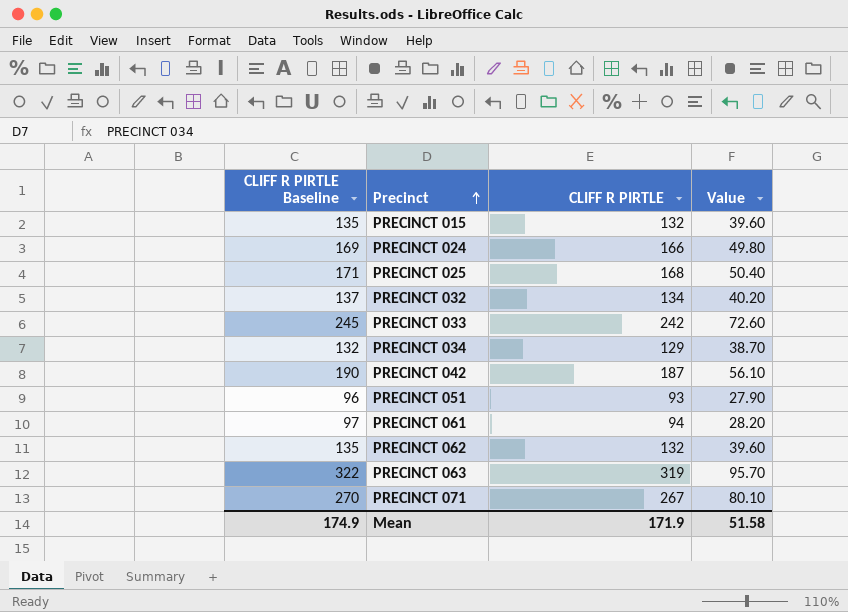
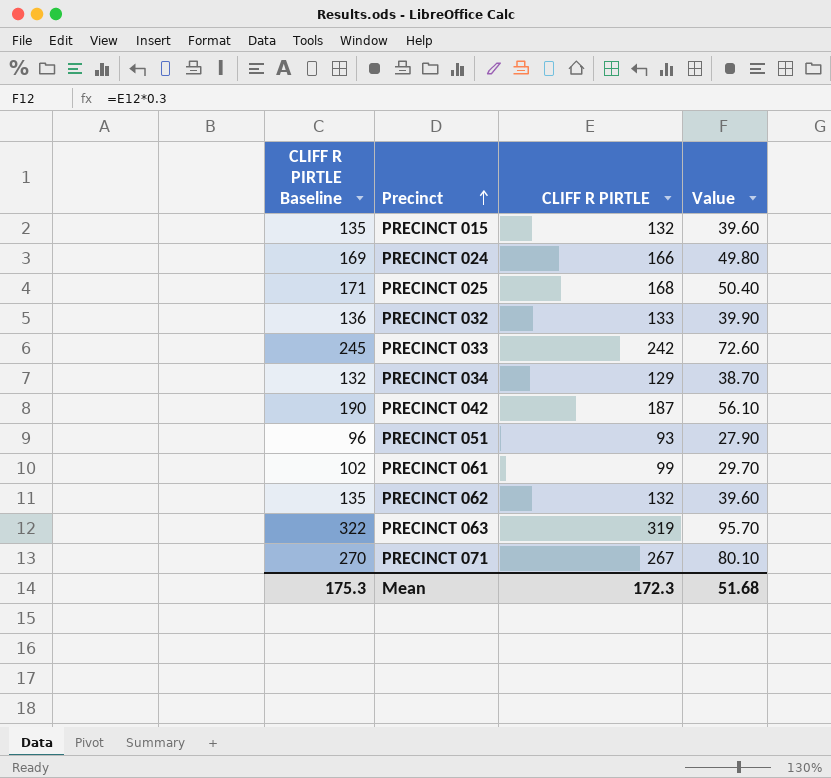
PRECINCT 032 | CLIFF R PIRTLE Baseline: 137 -> 136
PRECINCT 032 | CLIFF R PIRTLE: 134 -> 133
PRECINCT 032 | Value: 40.20 -> 39.90
PRECINCT 061 | CLIFF R PIRTLE Baseline: 97 -> 102
PRECINCT 061 | CLIFF R PIRTLE: 94 -> 99
PRECINCT 061 | Value: 28.20 -> 29.70
Mean | CLIFF R PIRTLE Baseline: 174.9 -> 175.3
Mean | CLIFF R PIRTLE: 171.9 -> 172.3
Mean | Value: 51.58 -> 51.68

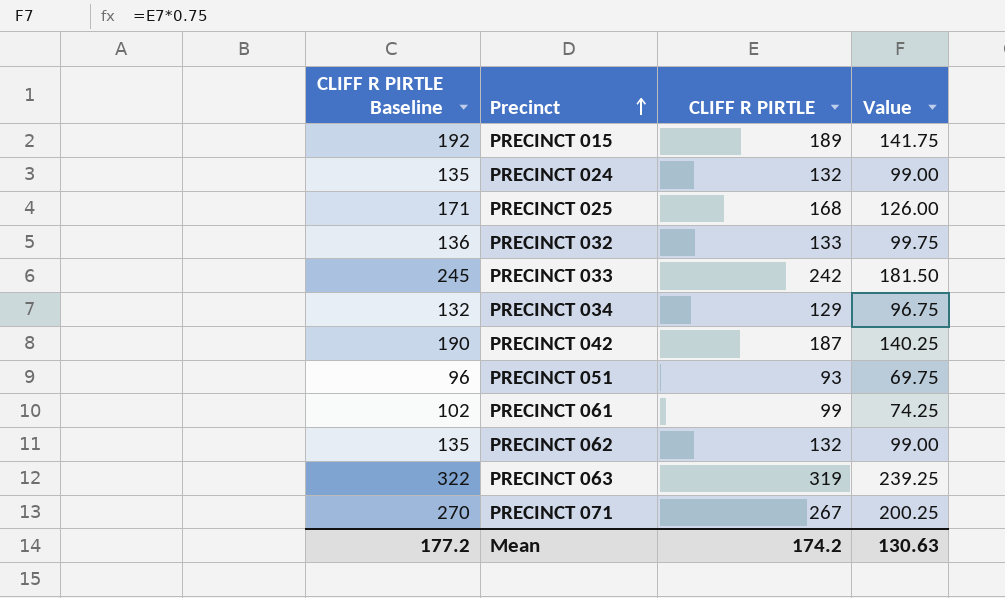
column Value | formula: [CLIFF R PIRTLE] * 0.3 -> [CLIFF R PIRTLE] * 0.75
PRECINCT 015 | CLIFF R PIRTLE Baseline: 135 -> 192
PRECINCT 015 | CLIFF R PIRTLE: 132 -> 189
PRECINCT 024 | CLIFF R PIRTLE Baseline: 169 -> 135
PRECINCT 024 | CLIFF R PIRTLE: 166 -> 132
Mean | CLIFF R PIRTLE Baseline: 175.3 -> 177.2
Mean | CLIFF R PIRTLE: 172.3 -> 174.2
Mean | Value: 51.68 -> 130.63

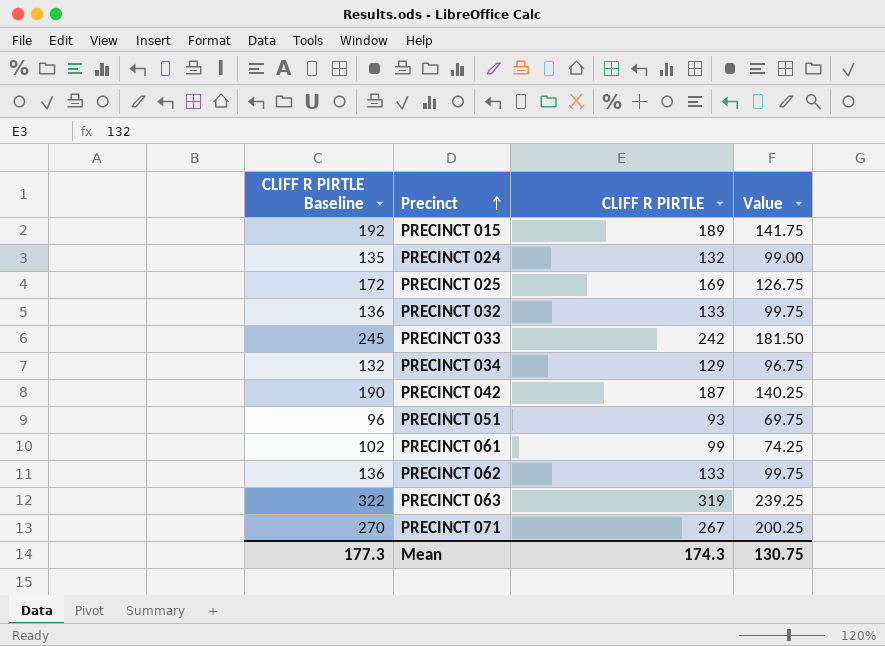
PRECINCT 025 | CLIFF R PIRTLE Baseline: 171 -> 172
PRECINCT 025 | CLIFF R PIRTLE: 168 -> 169
PRECINCT 025 | Value: 126.00 -> 126.75
PRECINCT 062 | CLIFF R PIRTLE Baseline: 135 -> 136
PRECINCT 062 | CLIFF R PIRTLE: 132 -> 133
PRECINCT 062 | Value: 99.00 -> 99.75
Mean | CLIFF R PIRTLE Baseline: 177.2 -> 177.3
Mean | CLIFF R PIRTLE: 174.2 -> 174.3
Mean | Value: 130.63 -> 130.75

